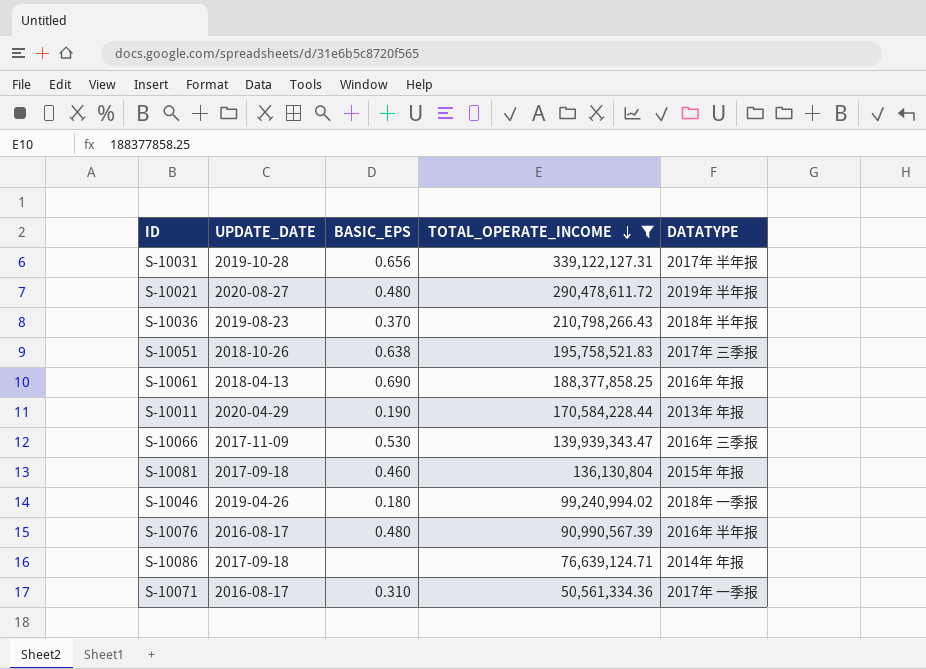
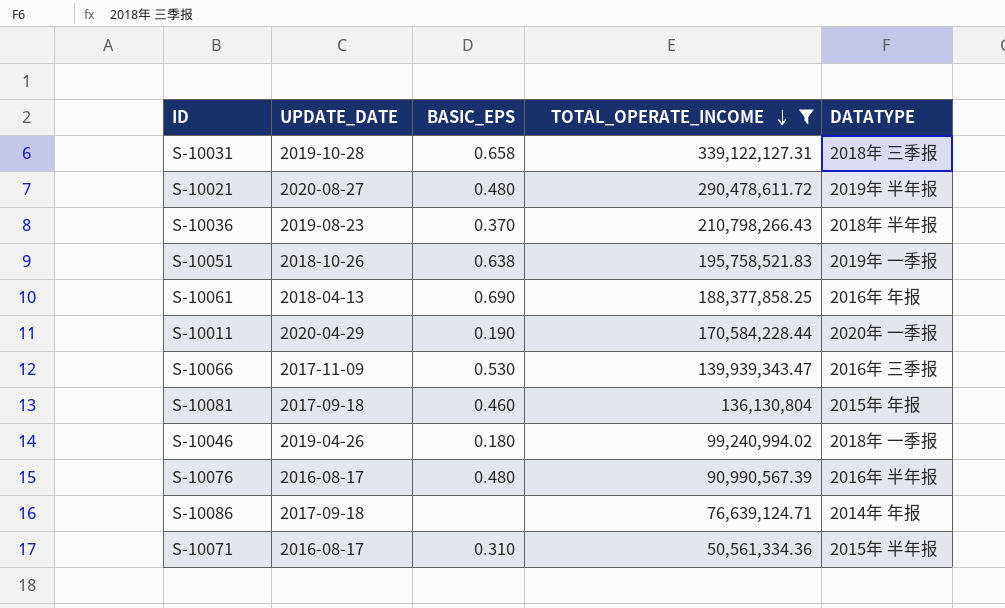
S-10031 | BASIC_EPS: 0.656 -> 0.658
S-10031 | DATATYPE: 2017年 半年报 -> 2018年 三季报
S-10051 | DATATYPE: 2017年 三季报 -> 2019年 一季报
S-10011 | DATATYPE: 2013年 年报 -> 2020年 一季报
S-10071 | DATATYPE: 2017年 一季报 -> 2015年 半年报

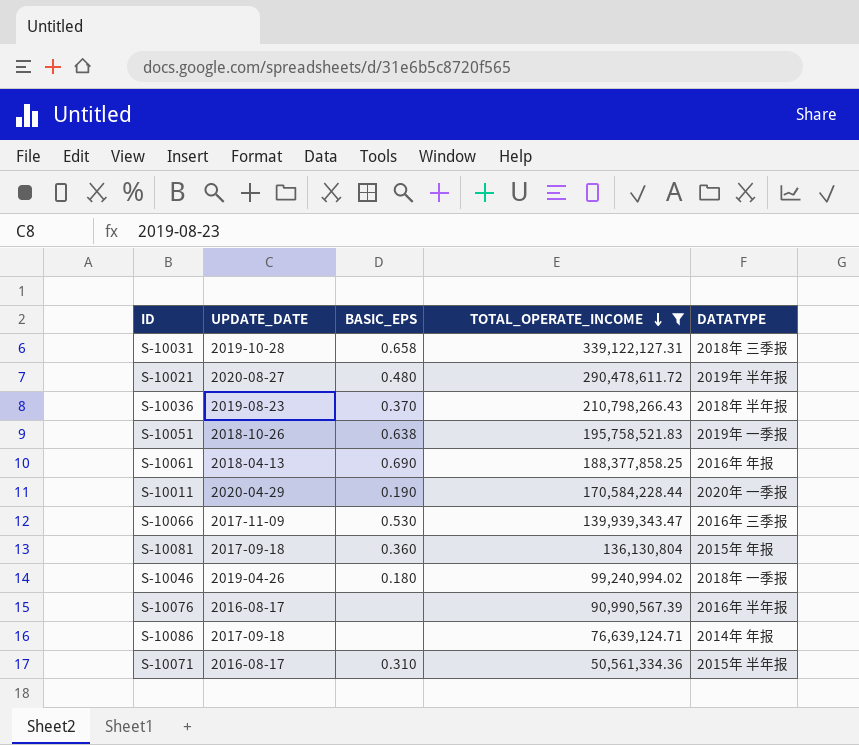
S-10081 | BASIC_EPS: 0.460 -> 0.360
S-10076 | BASIC_EPS: 0.480 -> none

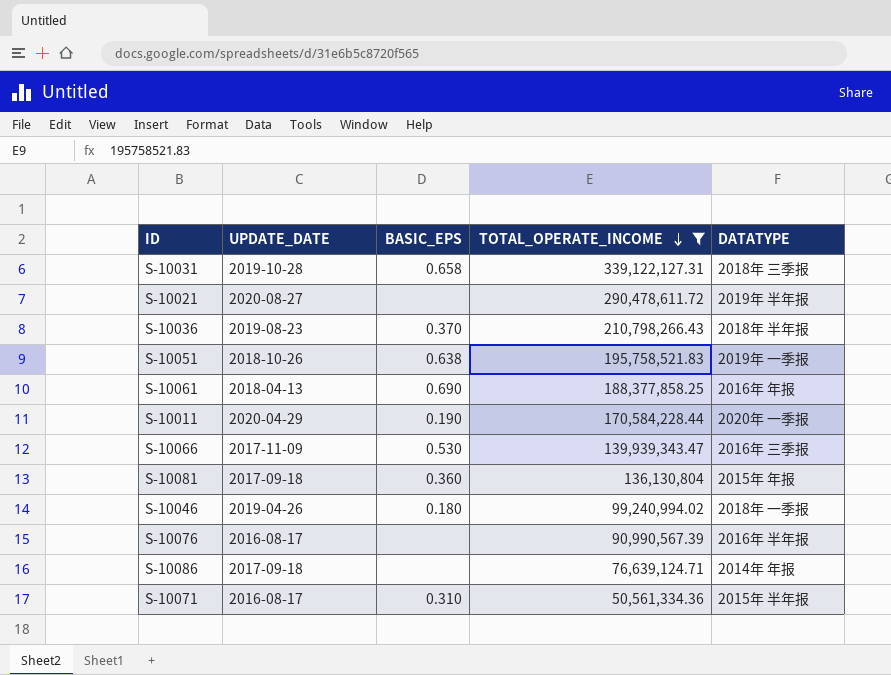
S-10021 | BASIC_EPS: 0.480 -> none

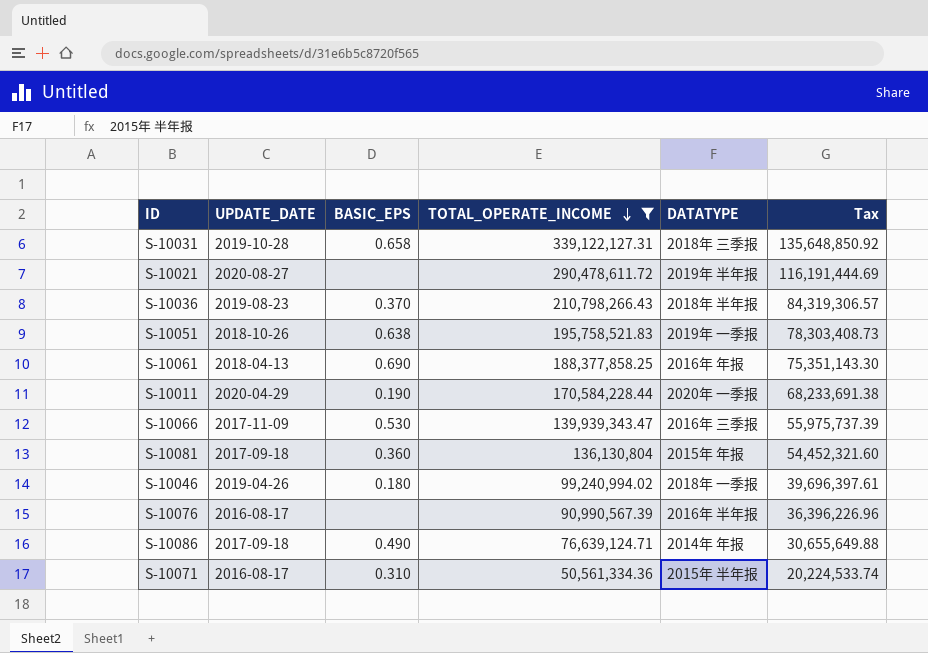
column Tax | formula: none -> [TOTAL_OPERATE_INCOME] * 0.4
S-10086 | BASIC_EPS: none -> 0.490

